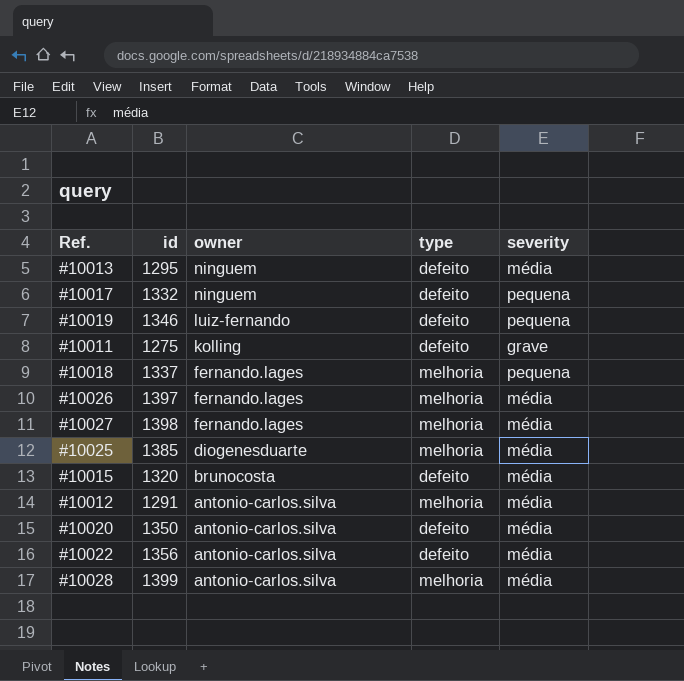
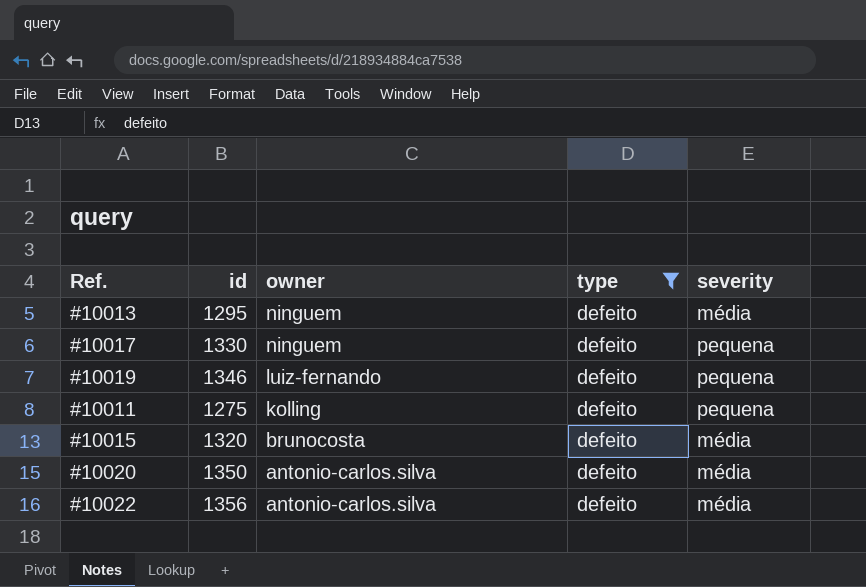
filter: none -> type = defeito
#10017 | id: 1332 -> 1330
#10011 | severity: grave -> pequena

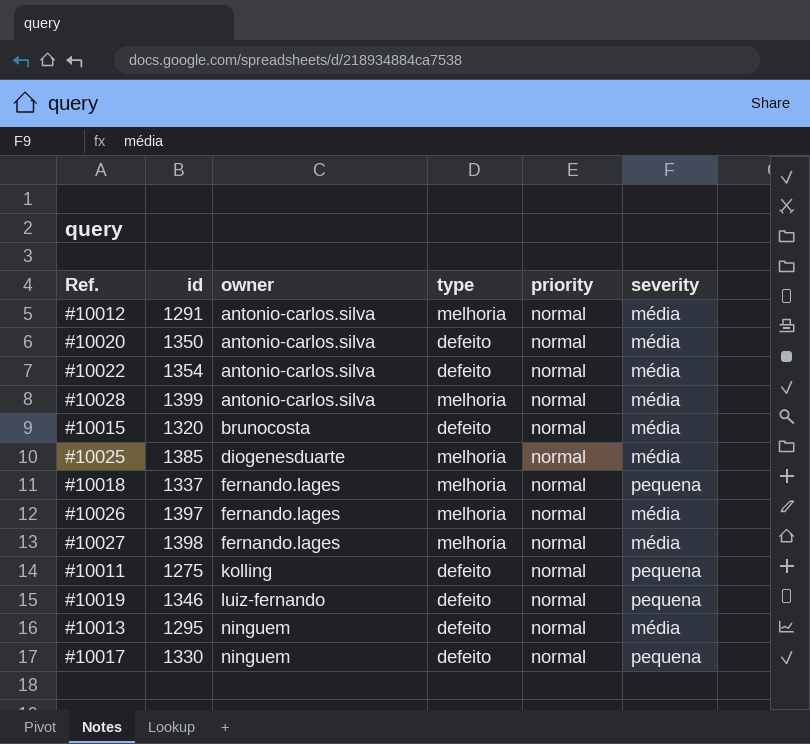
filter: type = defeito -> none
row order: owner descending -> owner ascending
column priority | position: none -> 5
#10022 | id: 1356 -> 1354

